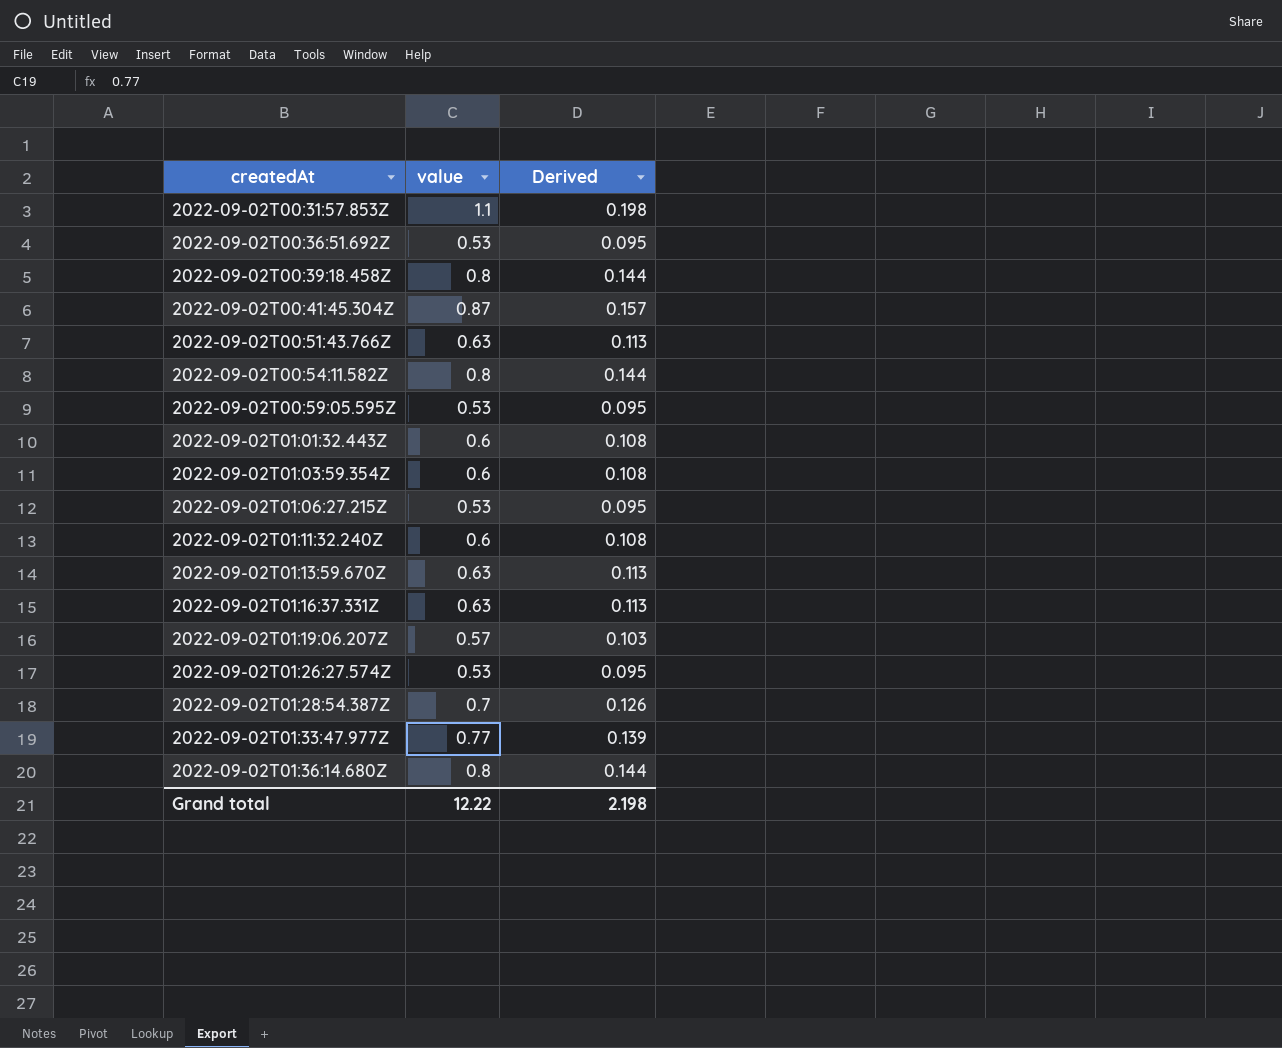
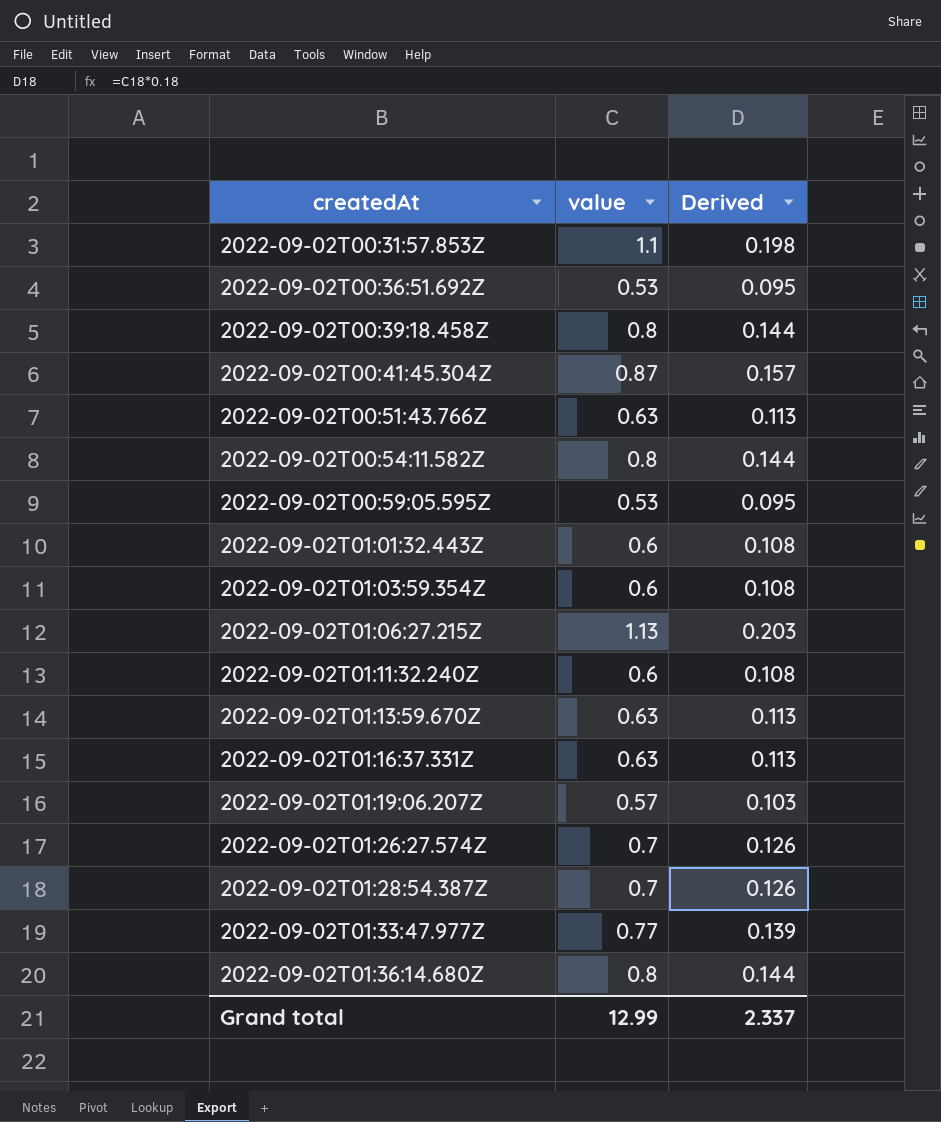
2022-09-02T01:06:27.215Z | value: 0.53 -> 1.13
2022-09-02T01:06:27.215Z | Derived: 0.095 -> 0.203
2022-09-02T01:26:27.574Z | value: 0.53 -> 0.7
2022-09-02T01:26:27.574Z | Derived: 0.095 -> 0.126
Grand total | value: 12.22 -> 12.99
Grand total | Derived: 2.198 -> 2.337

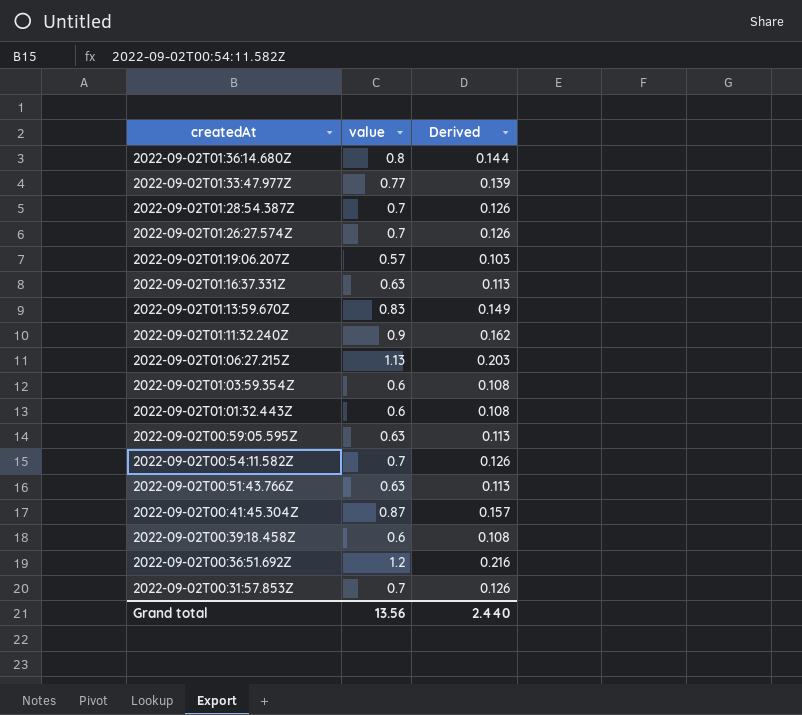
row order: createdAt ascending -> createdAt descending
2022-09-02T01:13:59.670Z | value: 0.63 -> 0.83
2022-09-02T01:13:59.670Z | Derived: 0.113 -> 0.149
2022-09-02T01:11:32.240Z | value: 0.6 -> 0.9
2022-09-02T01:11:32.240Z | Derived: 0.108 -> 0.162
2022-09-02T00:59:05.595Z | value: 0.53 -> 0.63
2022-09-02T00:59:05.595Z | Derived: 0.095 -> 0.113
2022-09-02T00:54:11.582Z | value: 0.8 -> 0.7
2022-09-02T00:54:11.582Z | Derived: 0.144 -> 0.126
2022-09-02T00:39:18.458Z | value: 0.8 -> 0.6
2022-09-02T00:39:18.458Z | Derived: 0.144 -> 0.108
2022-09-02T00:36:51.692Z | value: 0.53 -> 1.2
2022-09-02T00:36:51.692Z | Derived: 0.095 -> 0.216
2022-09-02T00:31:57.853Z | value: 1.1 -> 0.7
2022-09-02T00:31:57.853Z | Derived: 0.198 -> 0.126
Grand total | value: 12.99 -> 13.56
Grand total | Derived: 2.337 -> 2.440

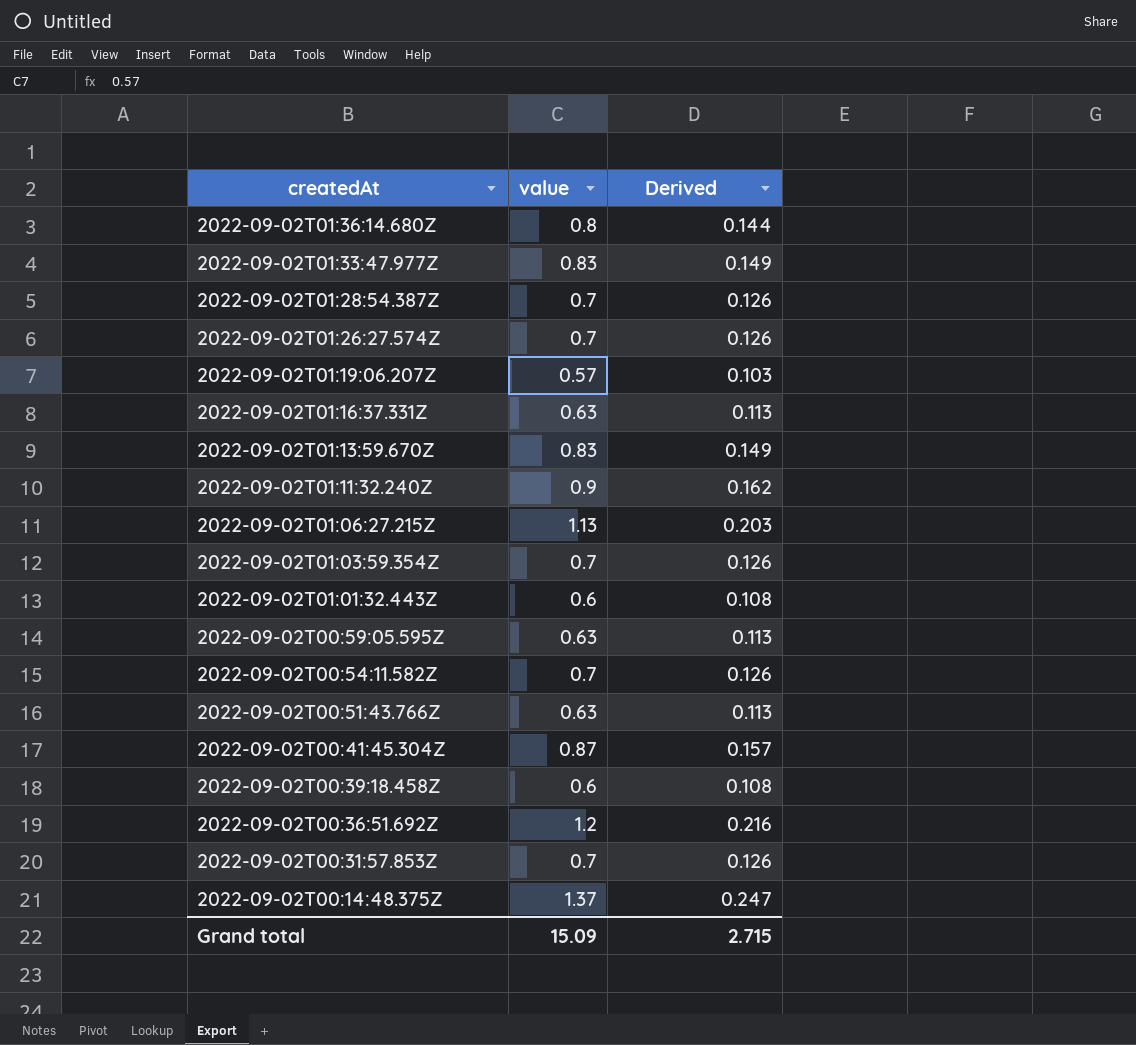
2022-09-02T01:33:47.977Z | value: 0.77 -> 0.83
2022-09-02T01:33:47.977Z | Derived: 0.139 -> 0.149
2022-09-02T01:03:59.354Z | value: 0.6 -> 0.7
2022-09-02T01:03:59.354Z | Derived: 0.108 -> 0.126
row 2022-09-02T00:14:48.375Z: none -> 1.37 | 0.247
Grand total | value: 13.56 -> 15.09
Grand total | Derived: 2.440 -> 2.715

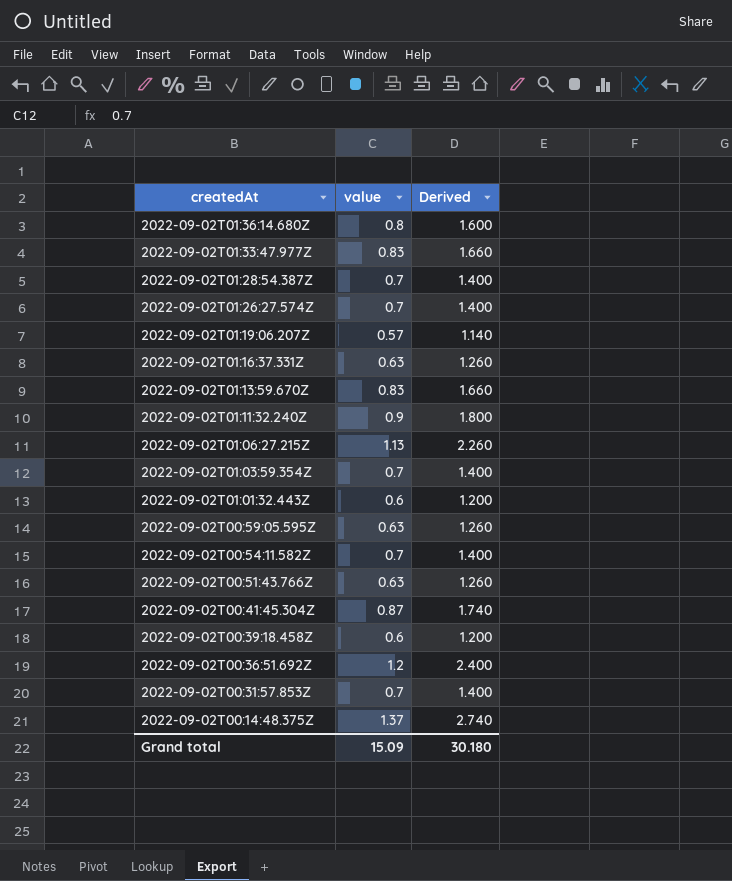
column Derived | formula: [value] * 0.18 -> [value] * 2
Grand total | Derived: 2.715 -> 30.180

